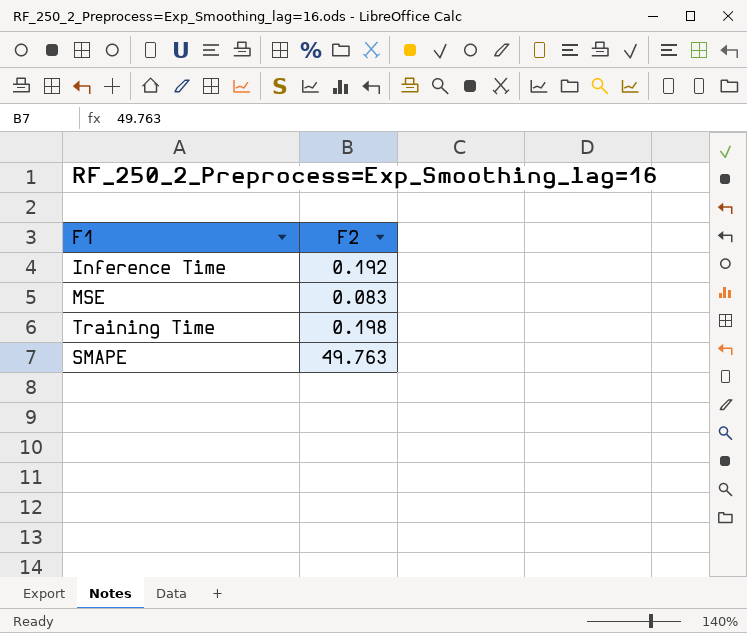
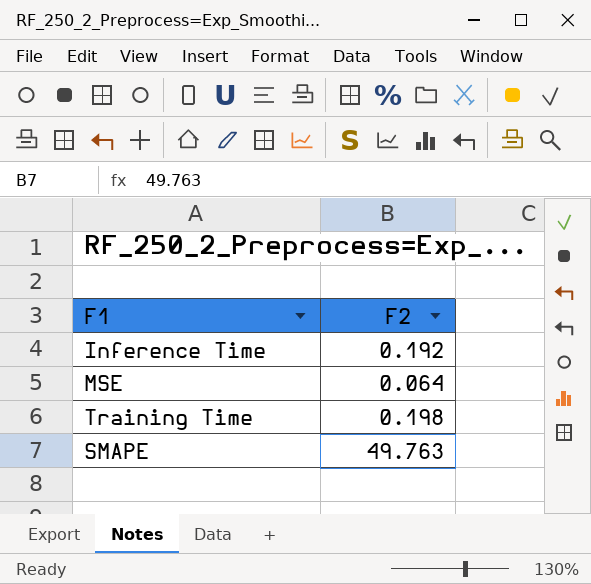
MSE | F2: 0.083 -> 0.064

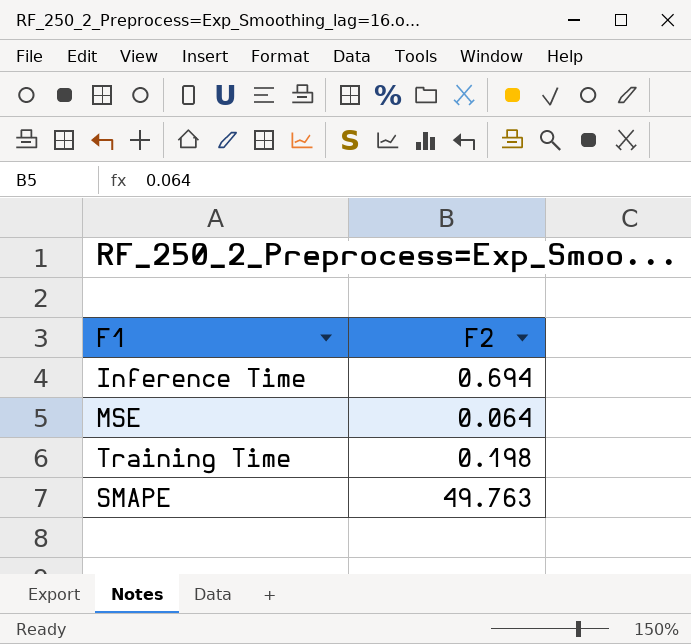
Inference Time | F2: 0.192 -> 0.694

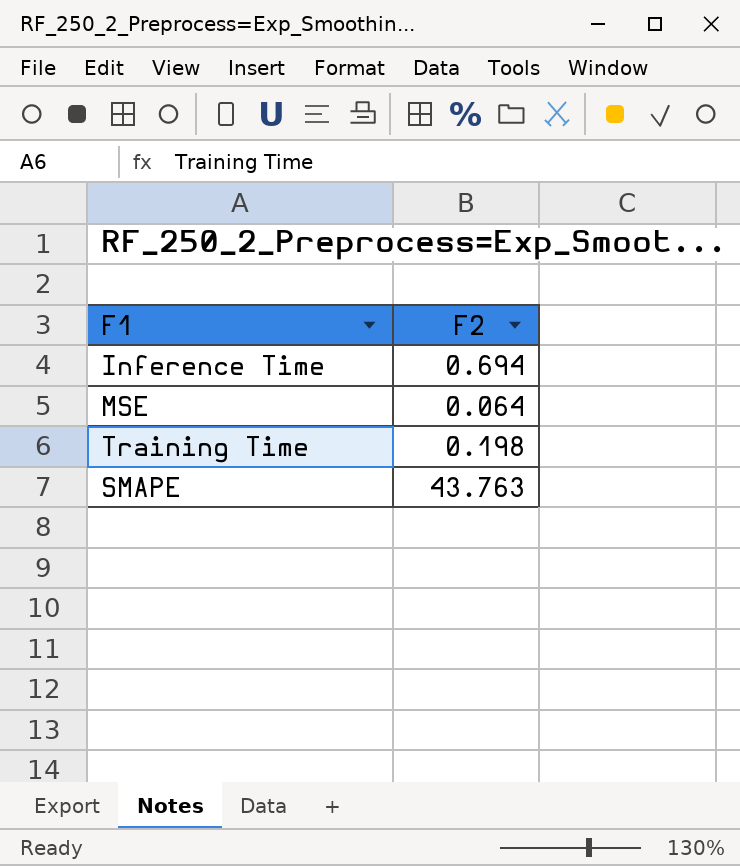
SMAPE | F2: 49.763 -> 43.763

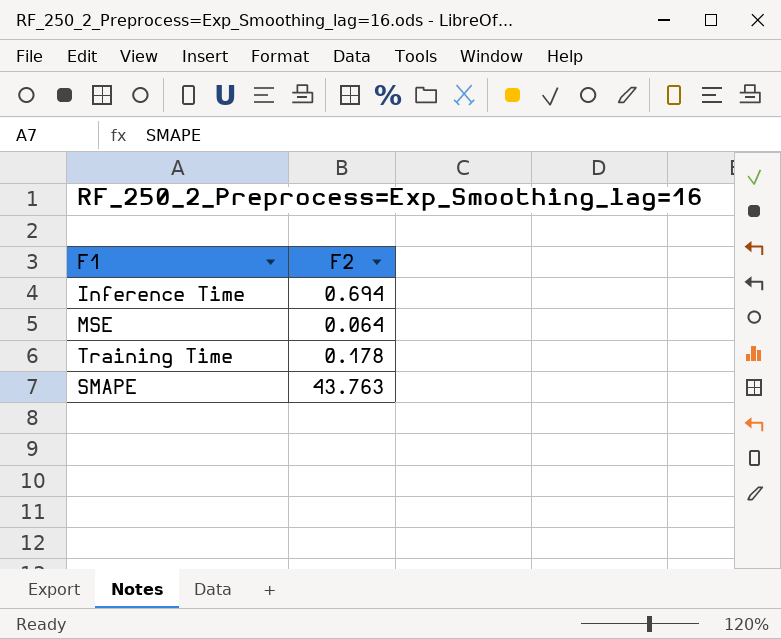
Training Time | F2: 0.198 -> 0.178

